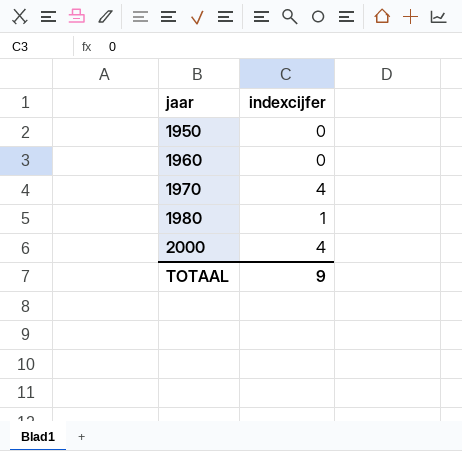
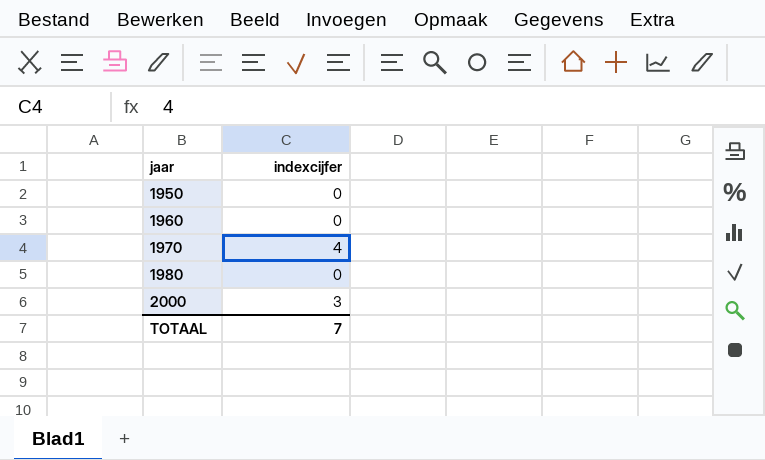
1980 | indexcijfer: 1 -> 0
2000 | indexcijfer: 4 -> 3
TOTAAL | indexcijfer: 9 -> 7

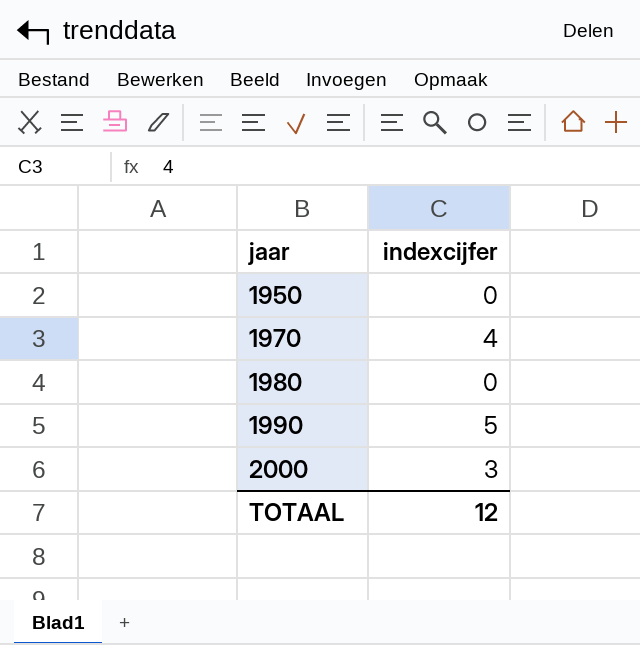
row 1960: 0 -> none
row 1990: none -> 5
TOTAAL | indexcijfer: 7 -> 12

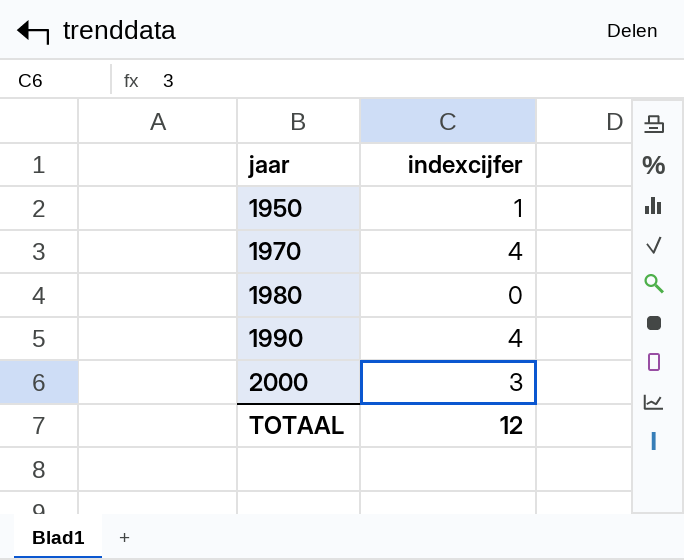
1950 | indexcijfer: 0 -> 1
1990 | indexcijfer: 5 -> 4

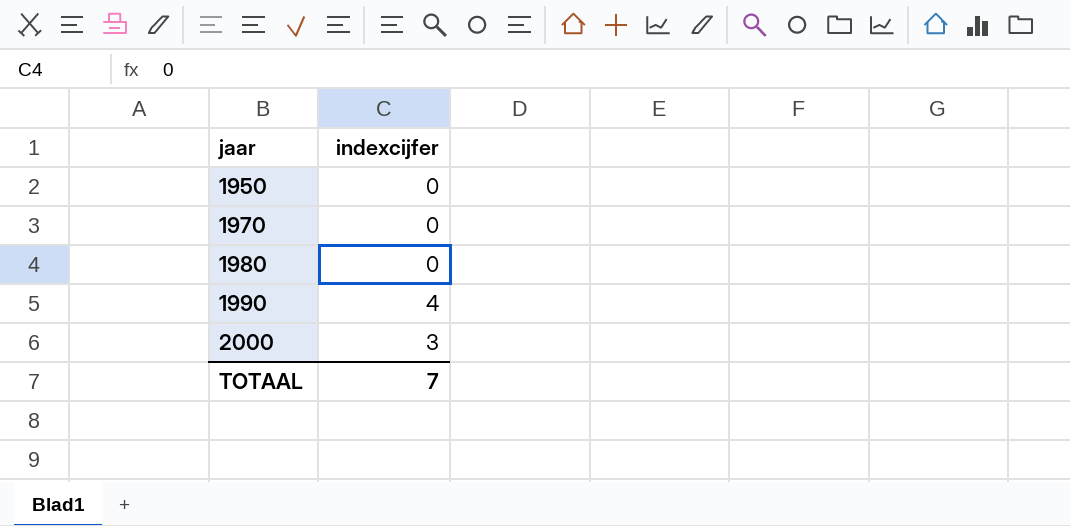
1950 | indexcijfer: 1 -> 0
1970 | indexcijfer: 4 -> 0
TOTAAL | indexcijfer: 12 -> 7

